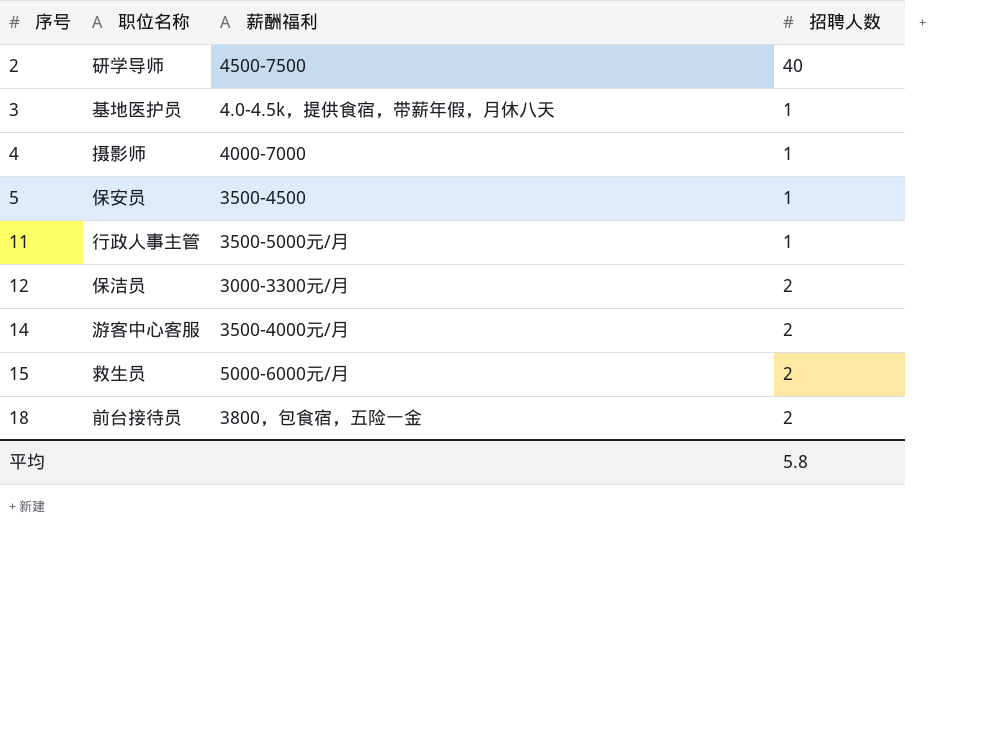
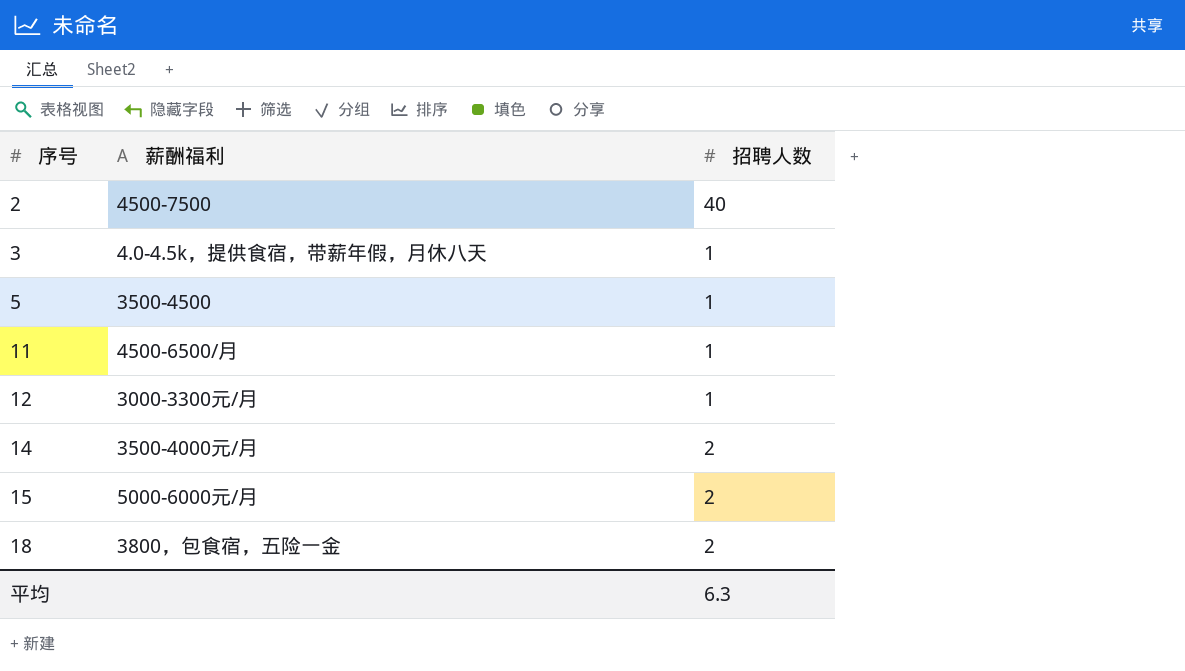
column 职位名称 | position: 2 -> none
row 4: 摄影师 | 4000-7000 | 1 -> none
11 | 薪酬福利: 3500-5000元/月 -> 4500-6500/月
12 | 招聘人数: 2 -> 1
平均 | 招聘人数: 5.8 -> 6.3

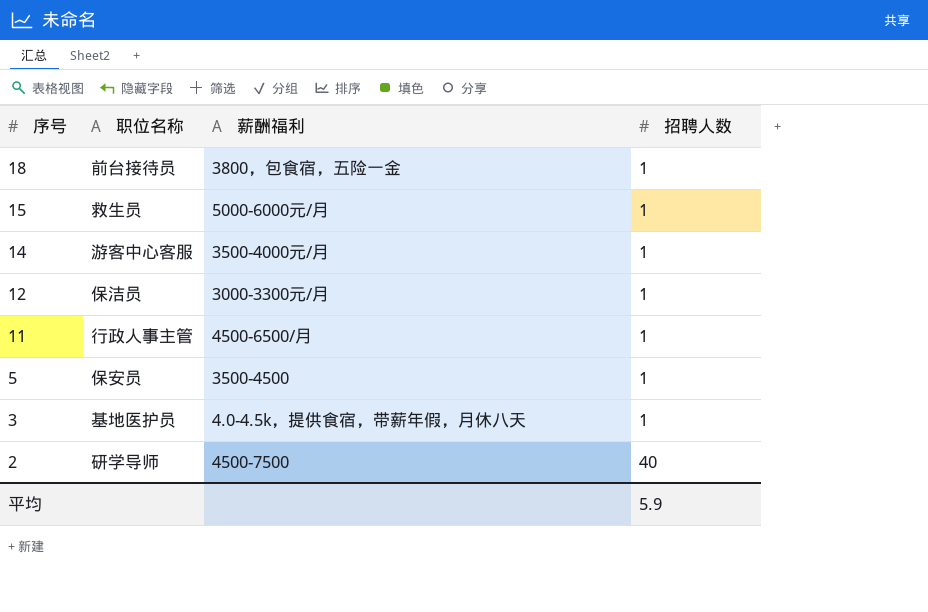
row order: 序号 ascending -> 序号 descending
column 职位名称 | position: none -> 2
18 | 招聘人数: 2 -> 1
15 | 招聘人数: 2 -> 1
14 | 招聘人数: 2 -> 1
平均 | 招聘人数: 6.3 -> 5.9

